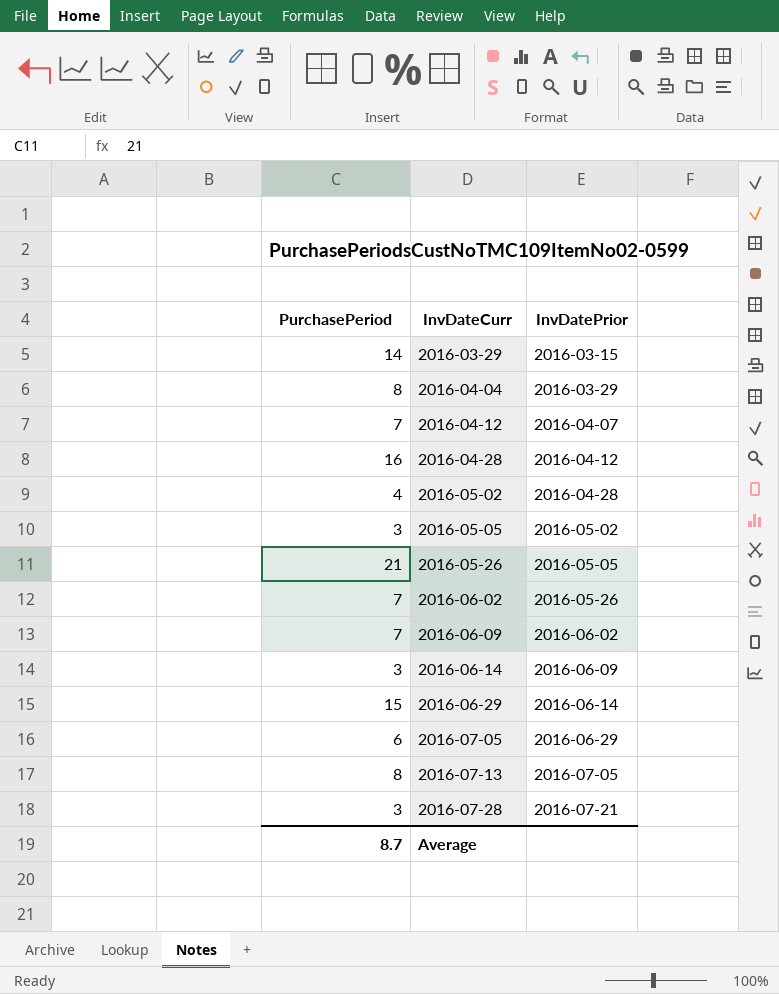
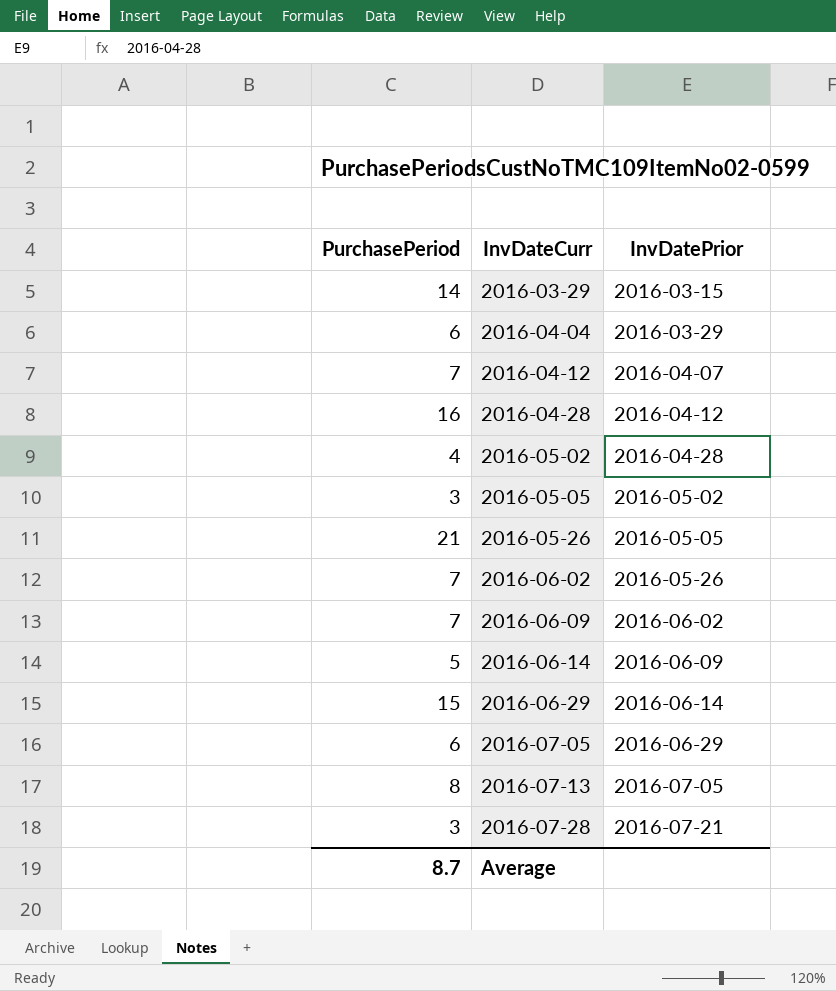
2016-04-04 | PurchasePeriod: 8 -> 6
2016-06-14 | PurchasePeriod: 3 -> 5

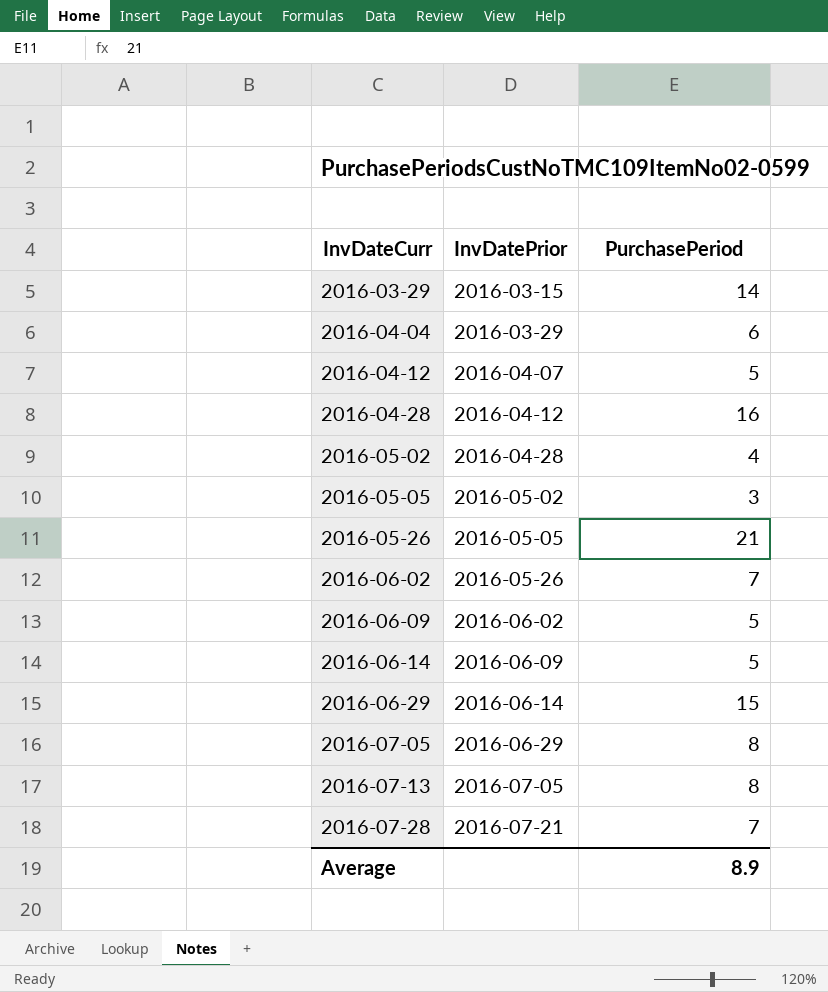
column PurchasePeriod | position: 1 -> 3
2016-04-12 | PurchasePeriod: 7 -> 5
2016-06-09 | PurchasePeriod: 7 -> 5
2016-07-05 | PurchasePeriod: 6 -> 8
2016-07-28 | PurchasePeriod: 3 -> 7
Average | PurchasePeriod: 8.7 -> 8.9

